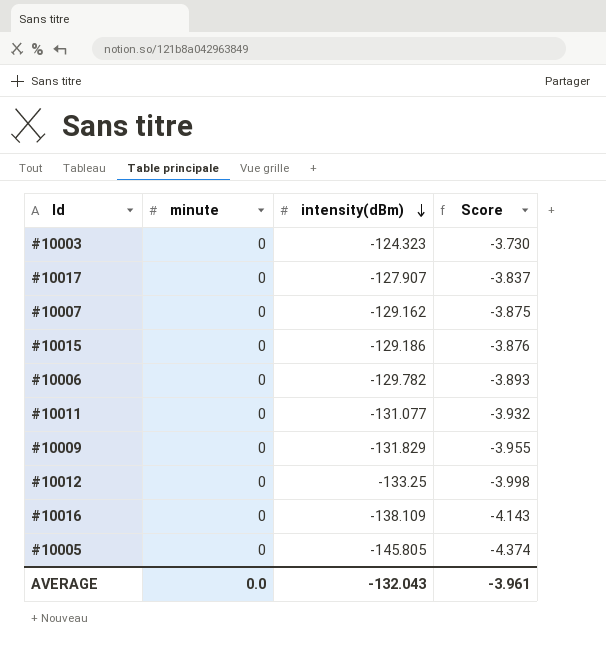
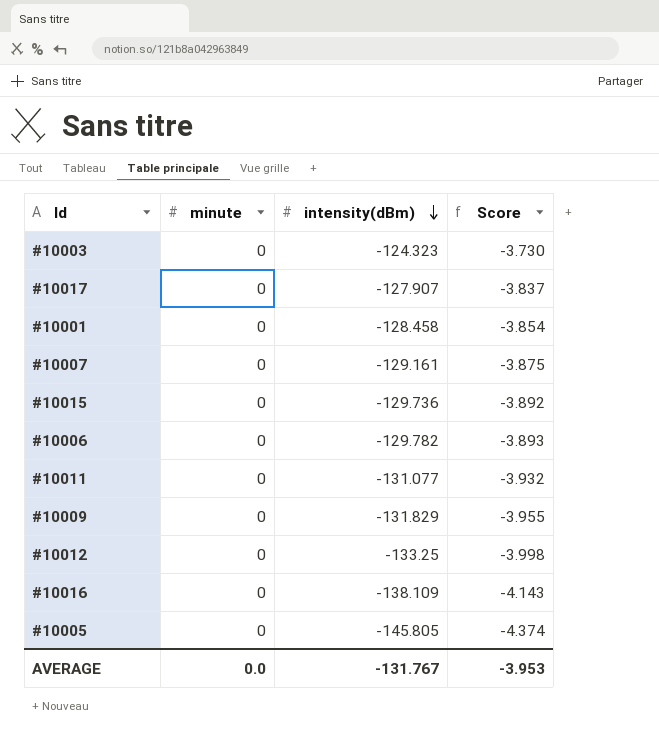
row #10001: none -> 0 | -128.458 | -3.854
#10007 | intensity(dBm): -129.162 -> -129.161
#10015 | intensity(dBm): -129.186 -> -129.736
#10015 | Score: -3.876 -> -3.892
AVERAGE | intensity(dBm): -132.043 -> -131.767
AVERAGE | Score: -3.961 -> -3.953

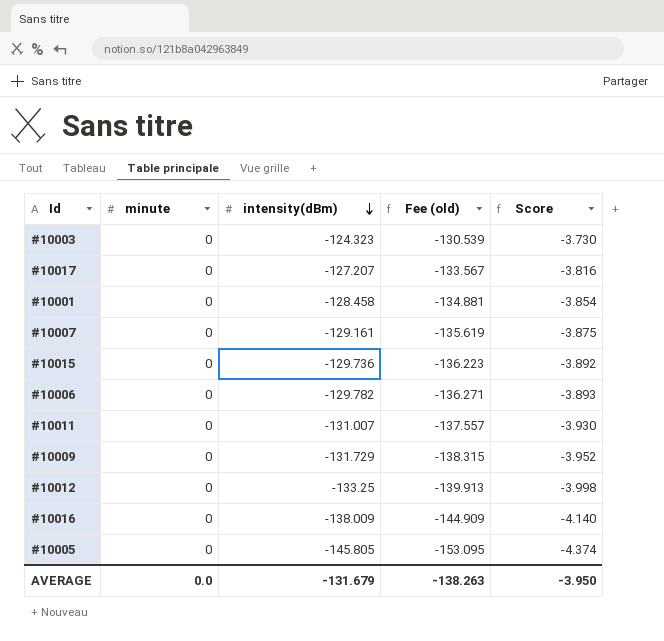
column Fee (old) | formula: none -> [intensity(dBm)] * 1.05
#10017 | intensity(dBm): -127.907 -> -127.207
#10017 | Score: -3.837 -> -3.816
#10011 | intensity(dBm): -131.077 -> -131.007
#10011 | Score: -3.932 -> -3.930
#10009 | intensity(dBm): -131.829 -> -131.729
#10009 | Score: -3.955 -> -3.952
#10016 | intensity(dBm): -138.109 -> -138.009
#10016 | Score: -4.143 -> -4.140
AVERAGE | intensity(dBm): -131.767 -> -131.679
AVERAGE | Score: -3.953 -> -3.950

